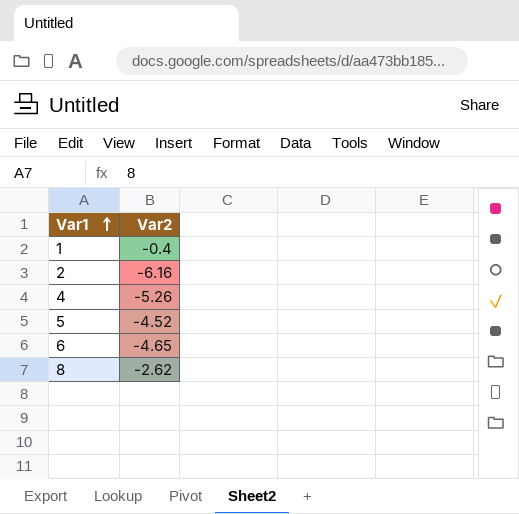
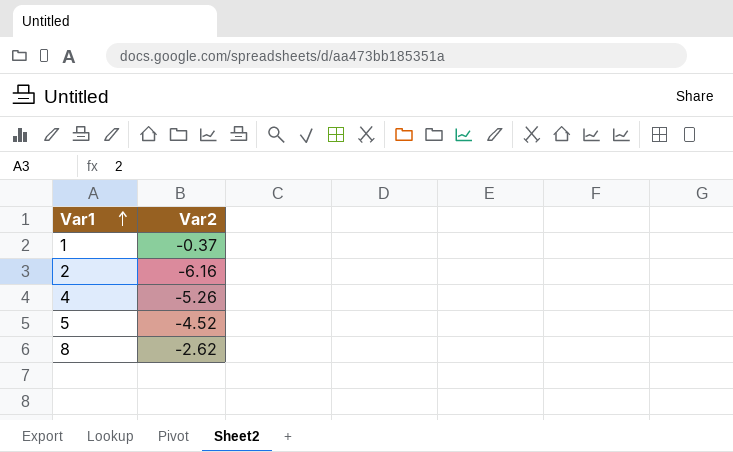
row 6: -4.65 -> none
1 | Var2: -0.4 -> -0.37

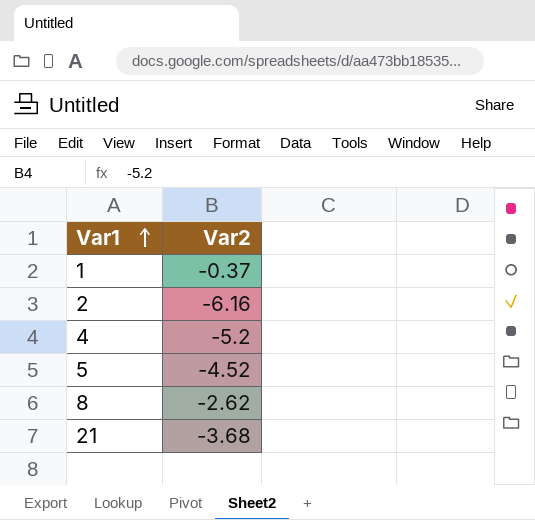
4 | Var2: -5.26 -> -5.2
row 21: none -> -3.68

